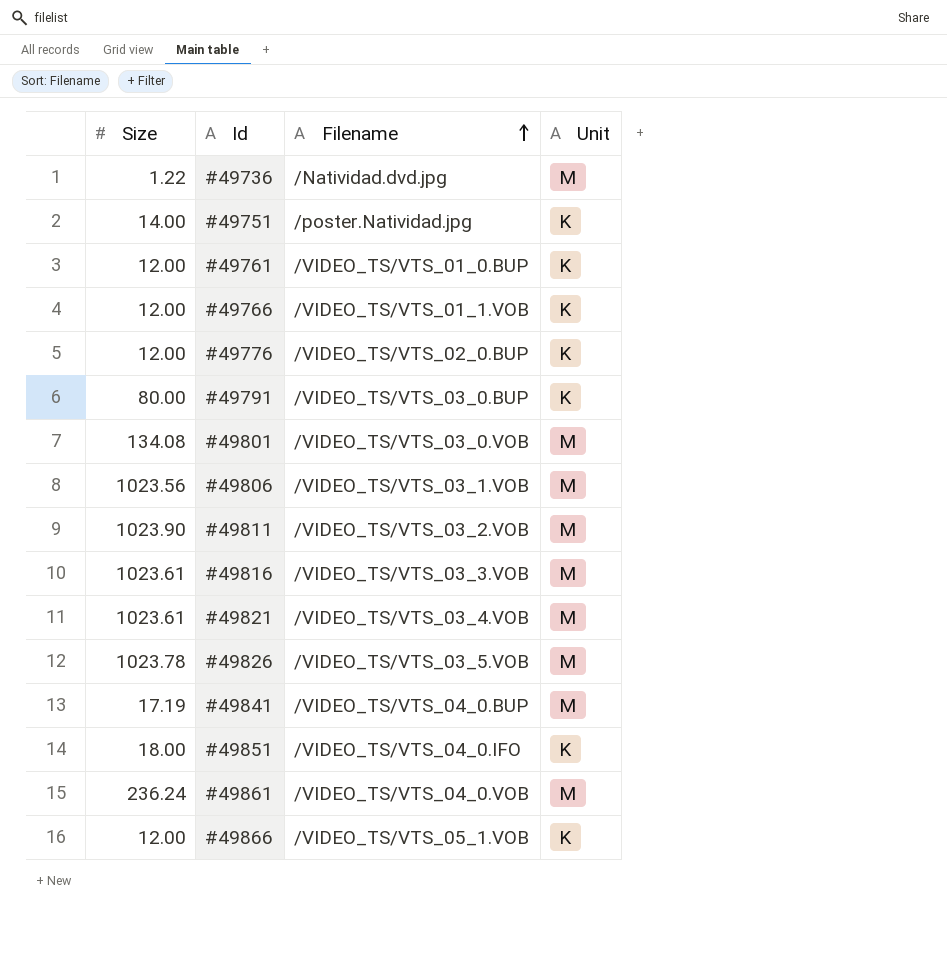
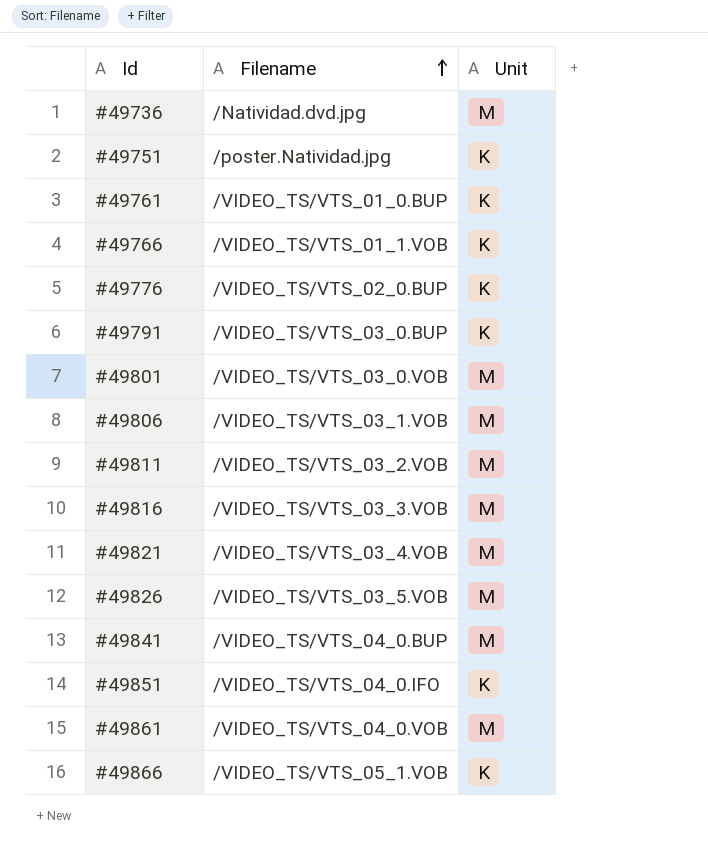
column Size | position: 1 -> none

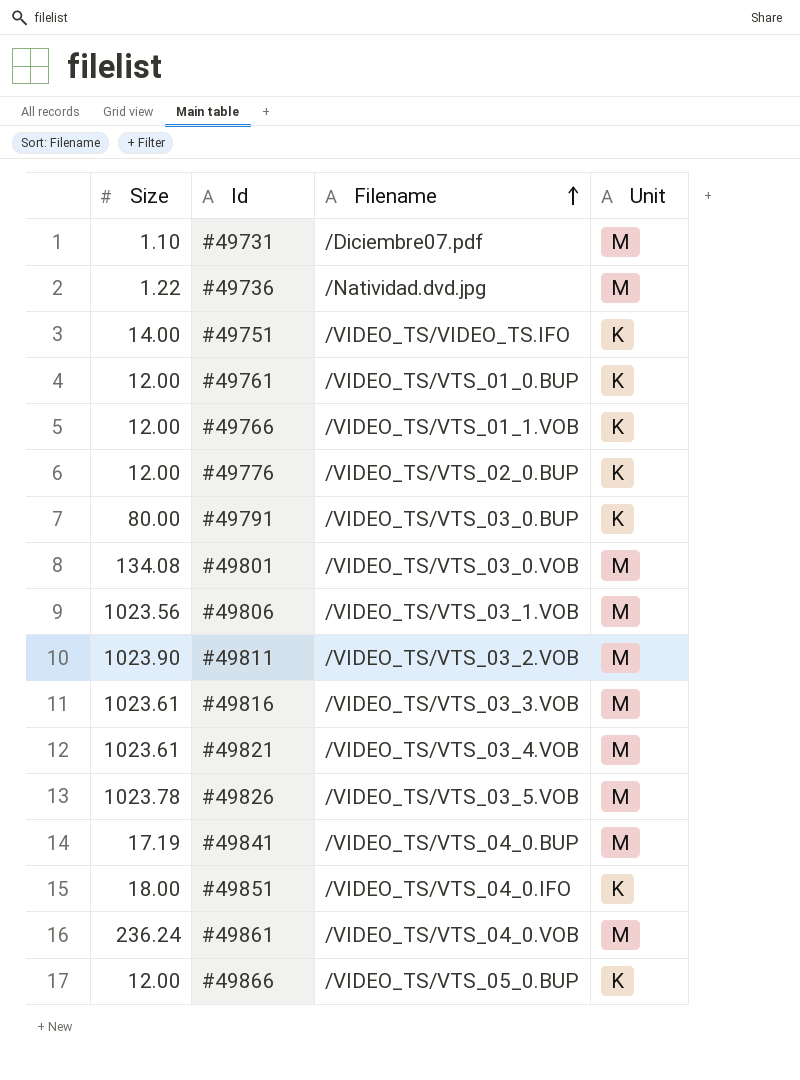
column Size | position: none -> 1
row #49731: none -> 1.10 | /Diciembre07.pdf | M
#49751 | Filename: /poster.Natividad.jpg -> /VIDEO_TS/VIDEO_TS.IFO
#49866 | Filename: /VIDEO_TS/VTS_05_1.VOB -> /VIDEO_TS/VTS_05_0.BUP

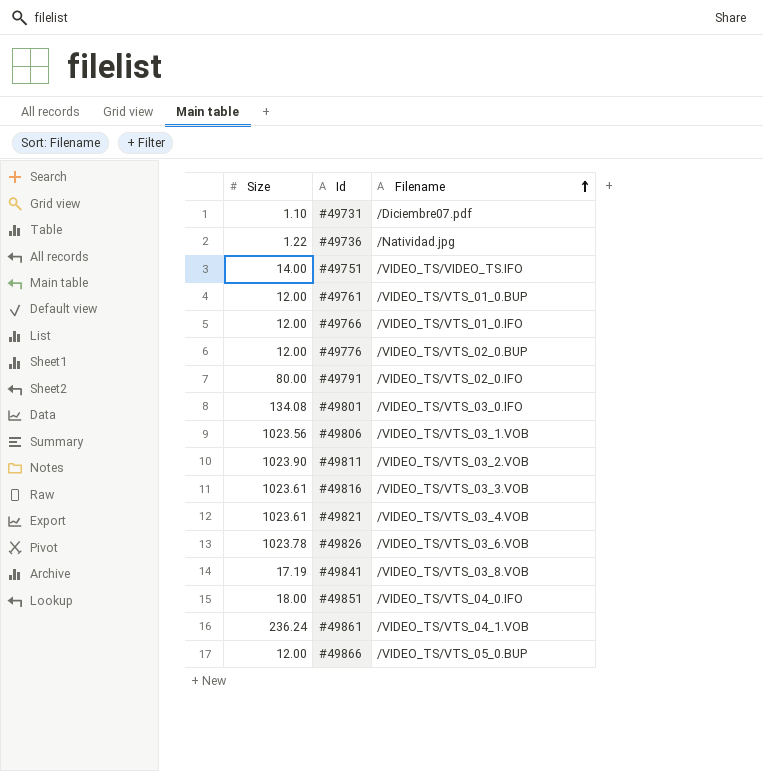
column Unit | position: 4 -> none
#49736 | Filename: /Natividad.dvd.jpg -> /Natividad.jpg
#49766 | Filename: /VIDEO_TS/VTS_01_1.VOB -> /VIDEO_TS/VTS_01_0.IFO
#49791 | Filename: /VIDEO_TS/VTS_03_0.BUP -> /VIDEO_TS/VTS_02_0.IFO
#49801 | Filename: /VIDEO_TS/VTS_03_0.VOB -> /VIDEO_TS/VTS_03_0.IFO
#49826 | Filename: /VIDEO_TS/VTS_03_5.VOB -> /VIDEO_TS/VTS_03_6.VOB
#49841 | Filename: /VIDEO_TS/VTS_04_0.BUP -> /VIDEO_TS/VTS_03_8.VOB
#49861 | Filename: /VIDEO_TS/VTS_04_0.VOB -> /VIDEO_TS/VTS_04_1.VOB

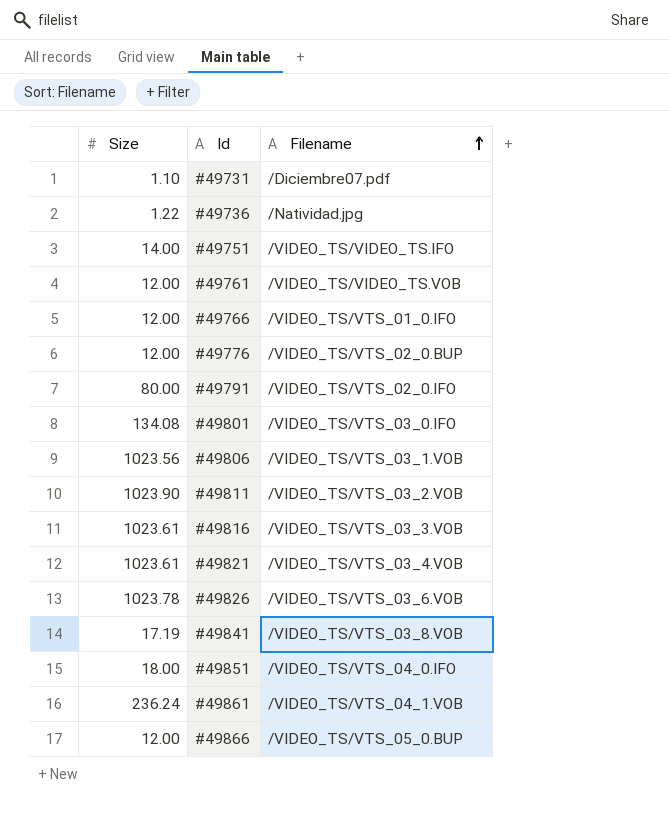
#49761 | Filename: /VIDEO_TS/VTS_01_0.BUP -> /VIDEO_TS/VIDEO_TS.VOB

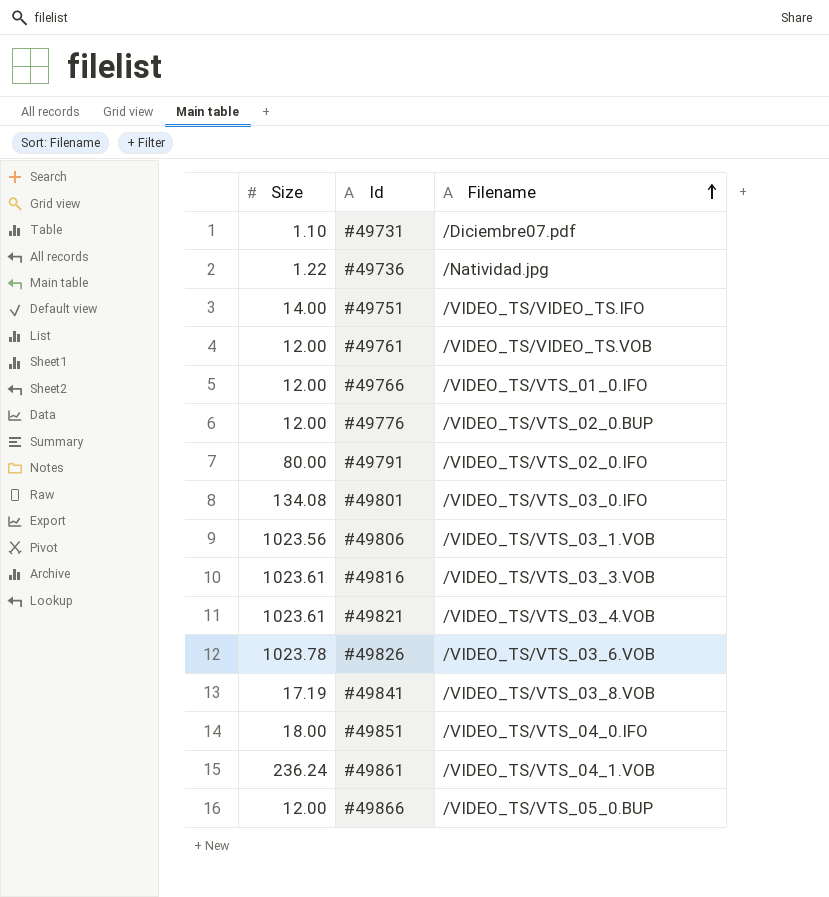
row #49811: 1023.90 | /VIDEO_TS/VTS_03_2.VOB -> none

